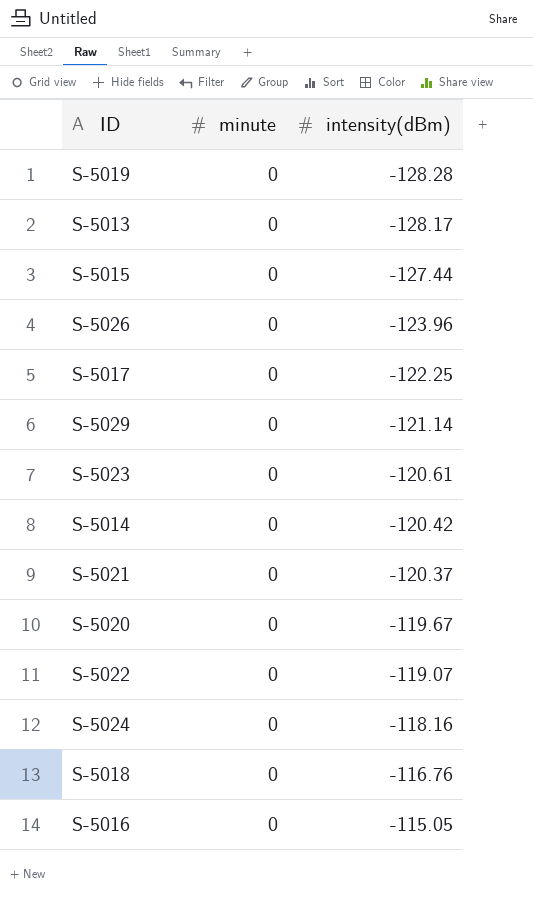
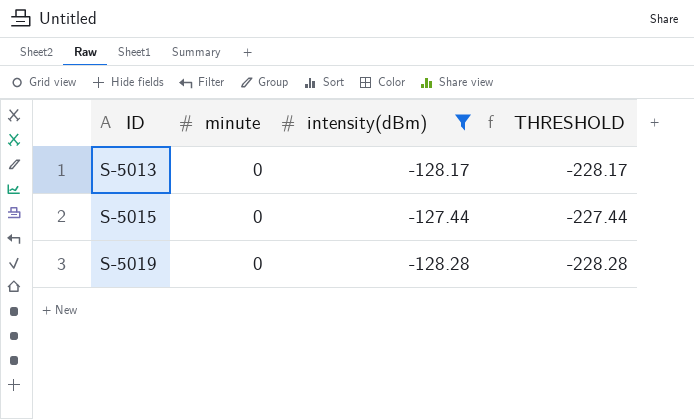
filter: none -> intensity(dBm) <= -127.44
row order: intensity(dBm) ascending -> ID ascending
column THRESHOLD | formula: none -> [intensity(dBm)] - 100

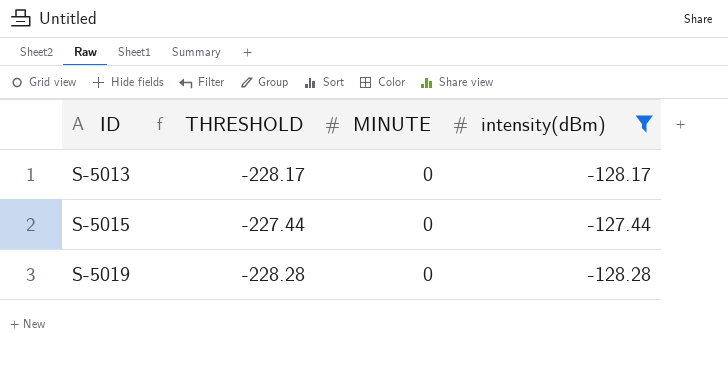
column THRESHOLD | position: 4 -> 2
column name: minute -> MINUTE

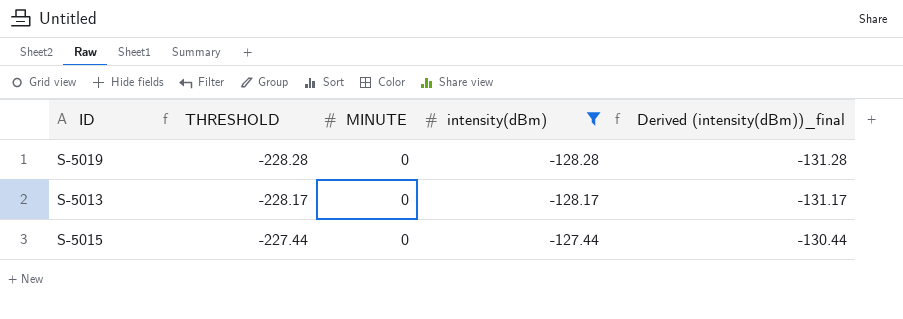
row order: ID ascending -> THRESHOLD ascending
column Derived (intensity(dBm))_final | formula: none -> [intensity(dBm)] - 3

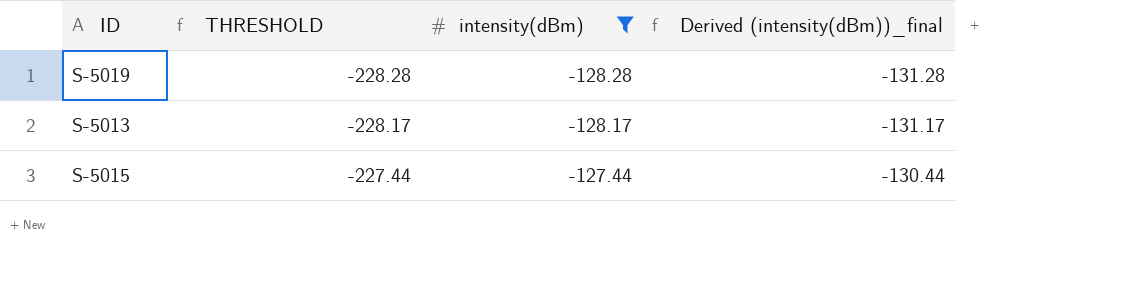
column MINUTE | position: 3 -> none

